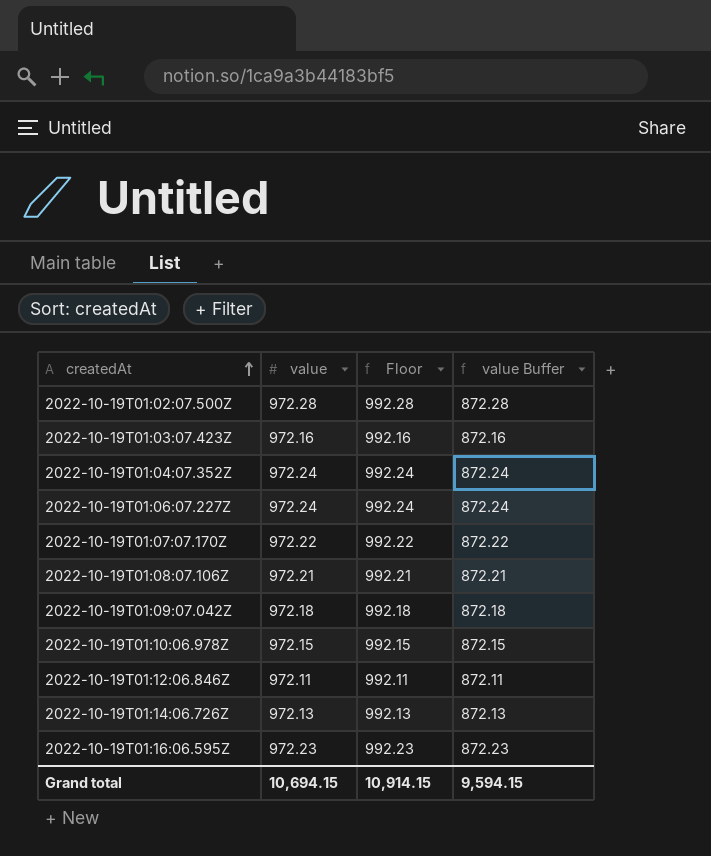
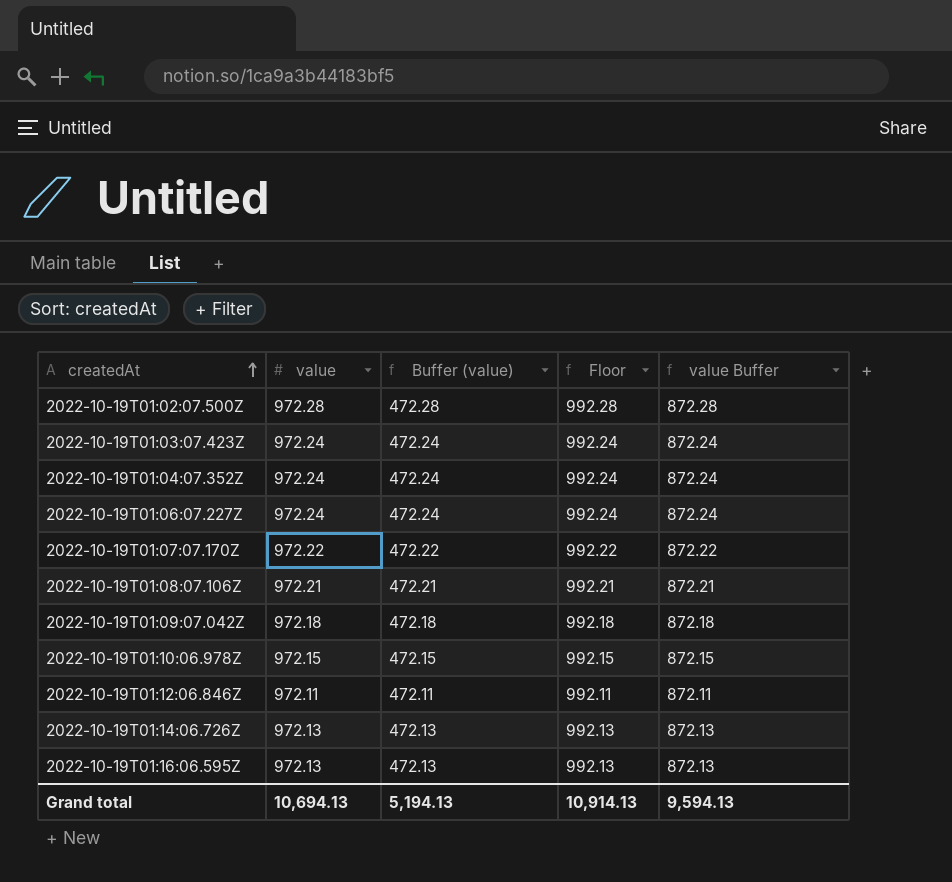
column Buffer (value) | formula: none -> [value] - 500
2022-10-19T01:03:07.423Z | value: 972.16 -> 972.24
2022-10-19T01:03:07.423Z | Floor: 992.16 -> 992.24
2022-10-19T01:03:07.423Z | value Buffer: 872.16 -> 872.24
2022-10-19T01:16:06.595Z | value: 972.23 -> 972.13
2022-10-19T01:16:06.595Z | Floor: 992.23 -> 992.13
2022-10-19T01:16:06.595Z | value Buffer: 872.23 -> 872.13
Grand total | value: 10,694.15 -> 10,694.13
Grand total | Floor: 10,914.15 -> 10,914.13
Grand total | value Buffer: 9,594.15 -> 9,594.13

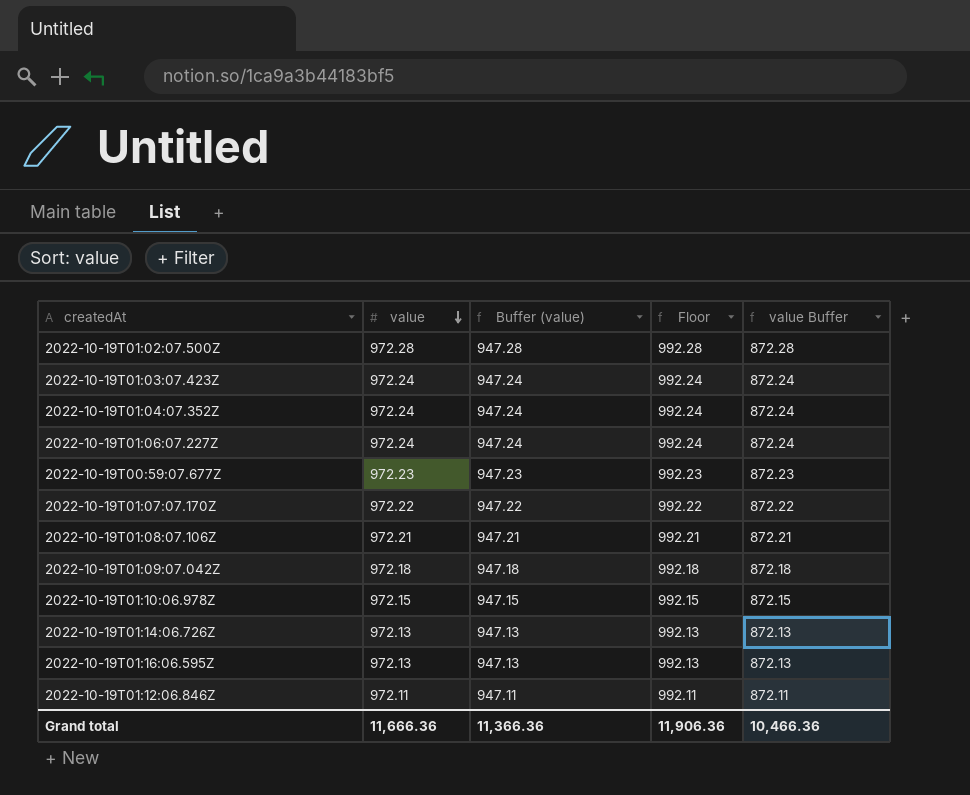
row order: createdAt ascending -> value descending
column Buffer (value) | formula: [value] - 500 -> [value] - 25
row 2022-10-19T00:59:07.677Z: none -> 972.23 | 947.23 | 992.23 | 872.23
Grand total | value: 10,694.13 -> 11,666.36
Grand total | Buffer (value): 5,194.13 -> 11,366.36
Grand total | Floor: 10,914.13 -> 11,906.36
Grand total | value Buffer: 9,594.13 -> 10,466.36

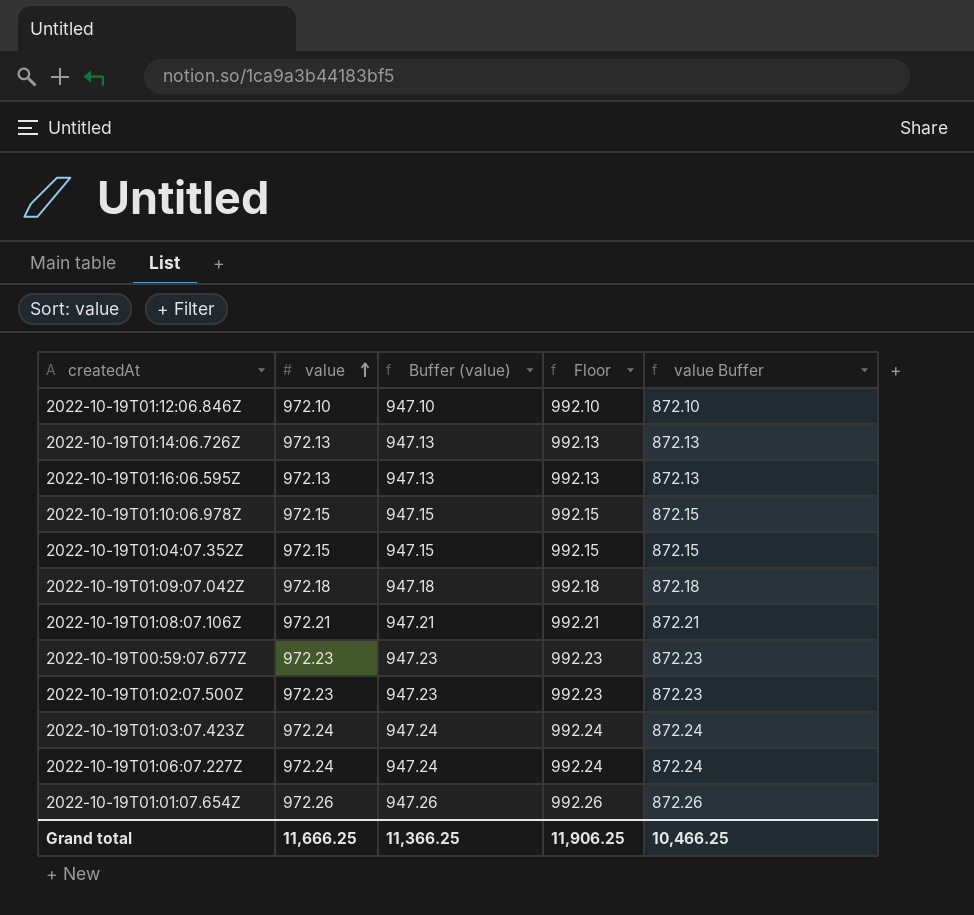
row order: value descending -> value ascending
row 2022-10-19T01:07:07.170Z: 972.22 | 947.22 | 992.22 | 872.22 -> none
2022-10-19T01:12:06.846Z | value: 972.11 -> 972.10
2022-10-19T01:12:06.846Z | Buffer (value): 947.11 -> 947.10
2022-10-19T01:12:06.846Z | Floor: 992.11 -> 992.10
2022-10-19T01:12:06.846Z | value Buffer: 872.11 -> 872.10
2022-10-19T01:04:07.352Z | value: 972.24 -> 972.15
2022-10-19T01:04:07.352Z | Buffer (value): 947.24 -> 947.15
2022-10-19T01:04:07.352Z | Floor: 992.24 -> 992.15
2022-10-19T01:04:07.352Z | value Buffer: 872.24 -> 872.15
2022-10-19T01:02:07.500Z | value: 972.28 -> 972.23
2022-10-19T01:02:07.500Z | Buffer (value): 947.28 -> 947.23
2022-10-19T01:02:07.500Z | Floor: 992.28 -> 992.23
2022-10-19T01:02:07.500Z | value Buffer: 872.28 -> 872.23
row 2022-10-19T01:01:07.654Z: none -> 972.26 | 947.26 | 992.26 | 872.26
Grand total | value: 11,666.36 -> 11,666.25
Grand total | Buffer (value): 11,366.36 -> 11,366.25
Grand total | Floor: 11,906.36 -> 11,906.25
Grand total | value Buffer: 10,466.36 -> 10,466.25

